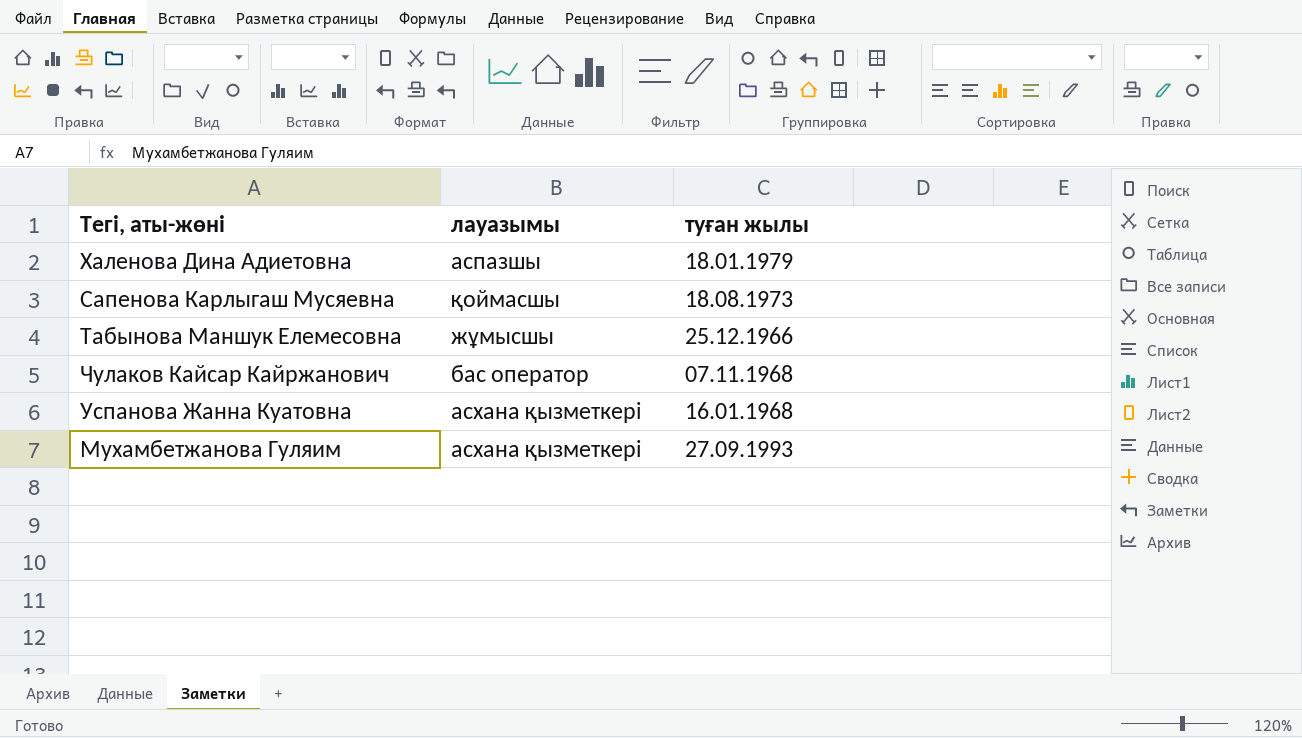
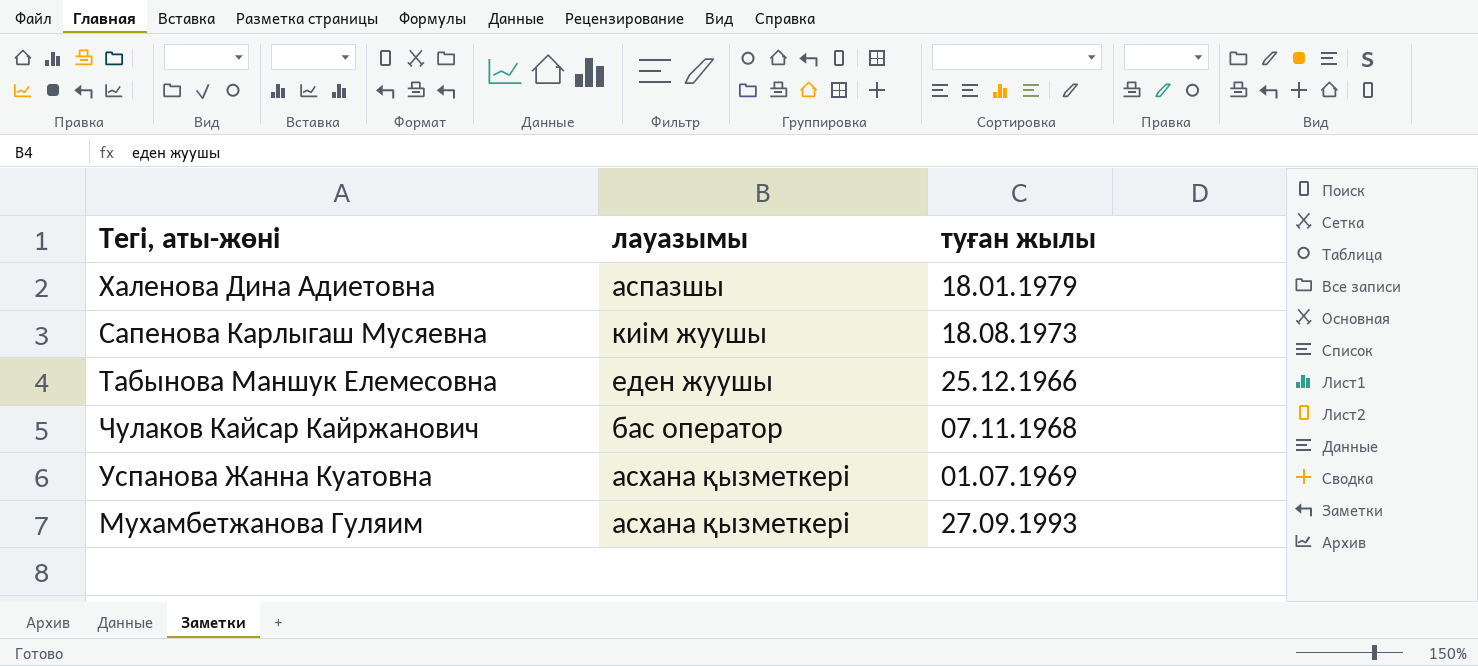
Сапенова Карлыгаш Мусяевна | лауазымы: қоймасшы -> киім жуушы
Табынова Маншук Елемесовна | лауазымы: жұмысшы -> еден жуушы
Успанова Жанна Куатовна | туған жылы: 16.01.1968 -> 01.07.1969

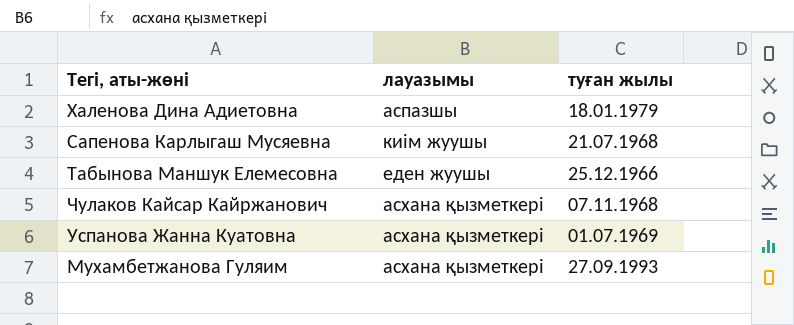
Сапенова Карлыгаш Мусяевна | туған жылы: 18.08.1973 -> 21.07.1968
Чулаков Кайсар Кайржанович | лауазымы: бас оператор -> асхана қызметкері

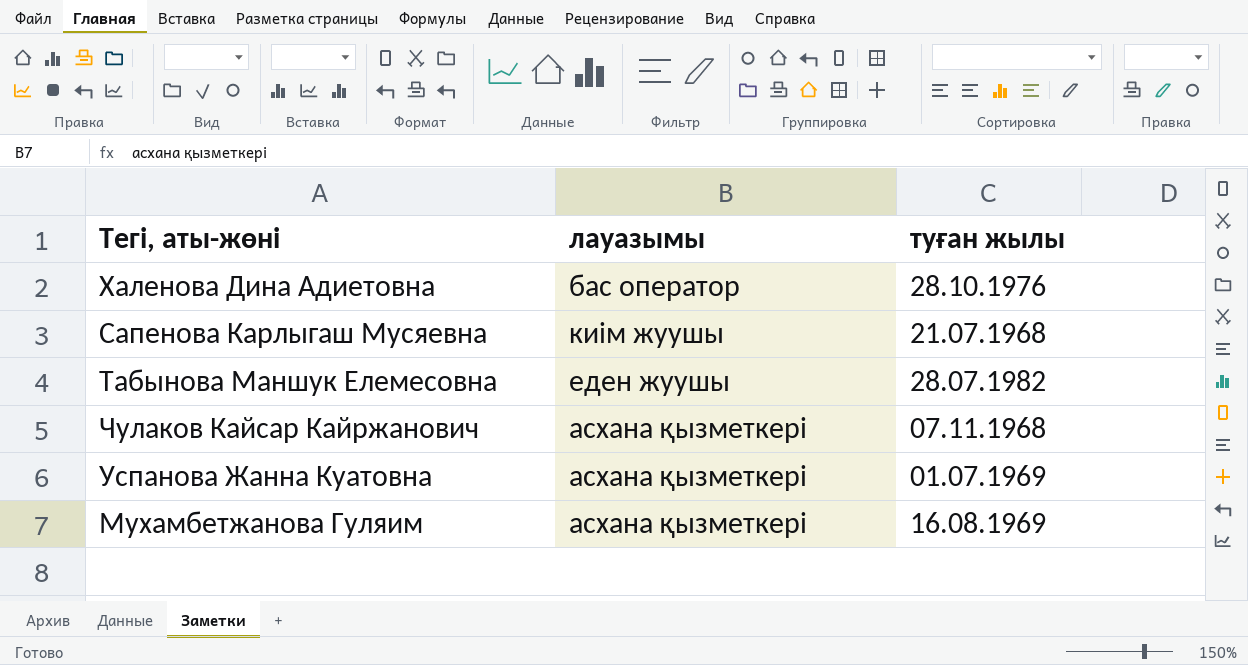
Халенова Дина Адиетовна | лауазымы: аспазшы -> бас оператор
Халенова Дина Адиетовна | туған жылы: 18.01.1979 -> 28.10.1976
Табынова Маншук Елемесовна | туған жылы: 25.12.1966 -> 28.07.1982
Мухамбетжанова Гуляим | туған жылы: 27.09.1993 -> 16.08.1969

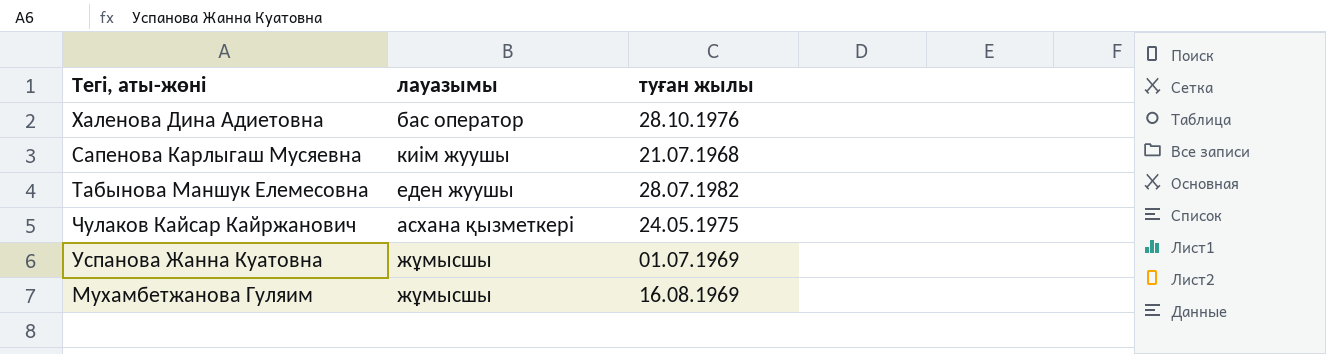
Чулаков Кайсар Кайржанович | туған жылы: 07.11.1968 -> 24.05.1975
Успанова Жанна Куатовна | лауазымы: асхана қызметкері -> жұмысшы
Мухамбетжанова Гуляим | лауазымы: асхана қызметкері -> жұмысшы

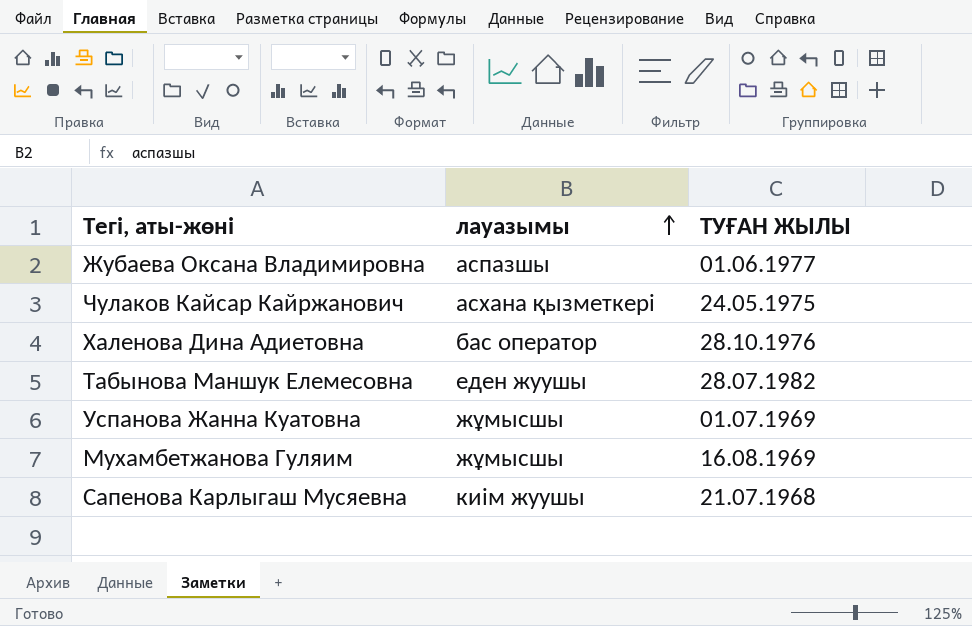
row order: none -> лауазымы ascending
column name: туған жылы -> ТУҒАН ЖЫЛЫ
row Жубаева Оксана Владимировна: none -> аспазшы | 01.06.1977

